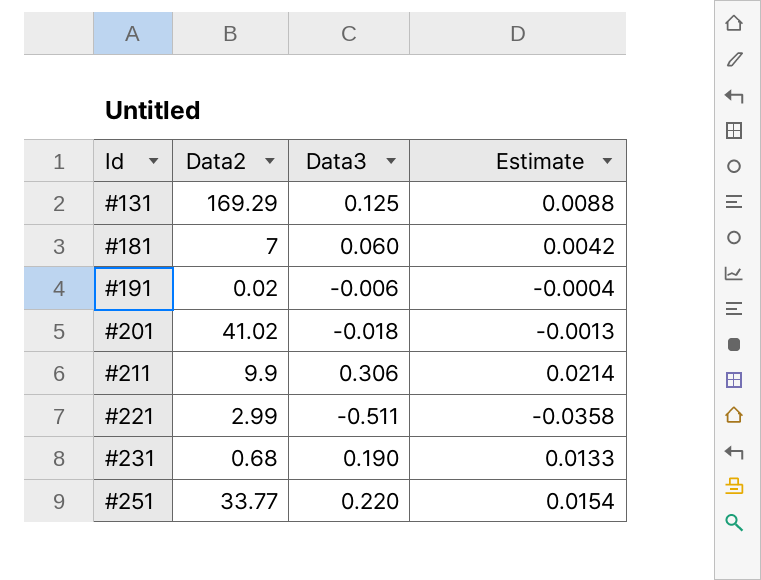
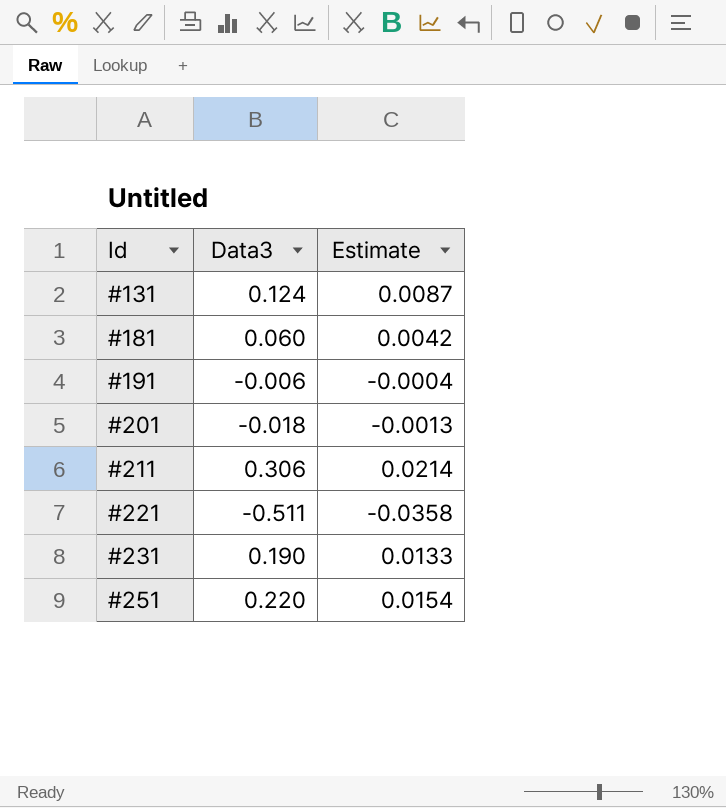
column Data2 | position: 2 -> none
#131 | Data3: 0.125 -> 0.124
#131 | Estimate: 0.0088 -> 0.0087

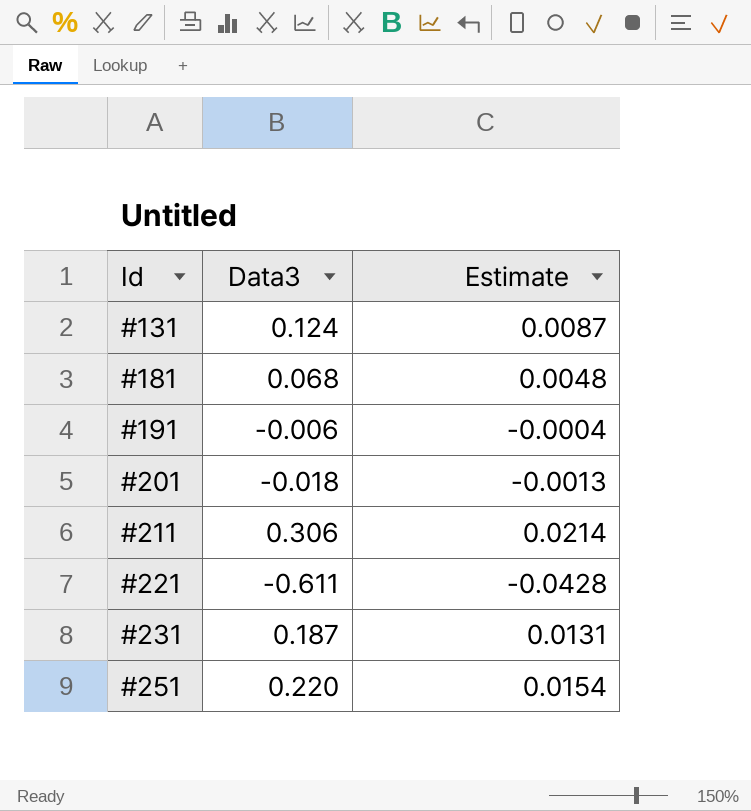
#181 | Data3: 0.060 -> 0.068
#181 | Estimate: 0.0042 -> 0.0048
#221 | Data3: -0.511 -> -0.611
#221 | Estimate: -0.0358 -> -0.0428
#231 | Data3: 0.190 -> 0.187
#231 | Estimate: 0.0133 -> 0.0131

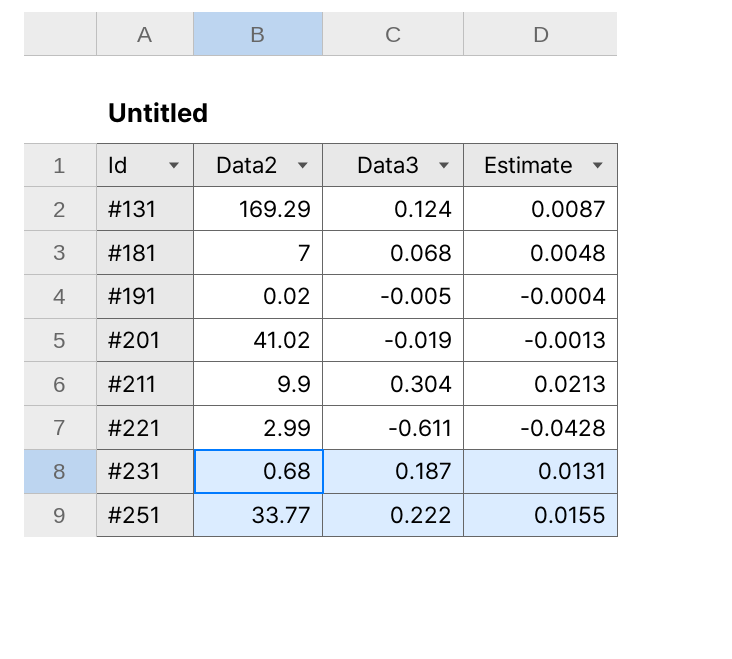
column Data2 | position: none -> 2
#191 | Data3: -0.006 -> -0.005
#201 | Data3: -0.018 -> -0.019
#211 | Data3: 0.306 -> 0.304
#211 | Estimate: 0.0214 -> 0.0213
#251 | Data3: 0.220 -> 0.222
#251 | Estimate: 0.0154 -> 0.0155

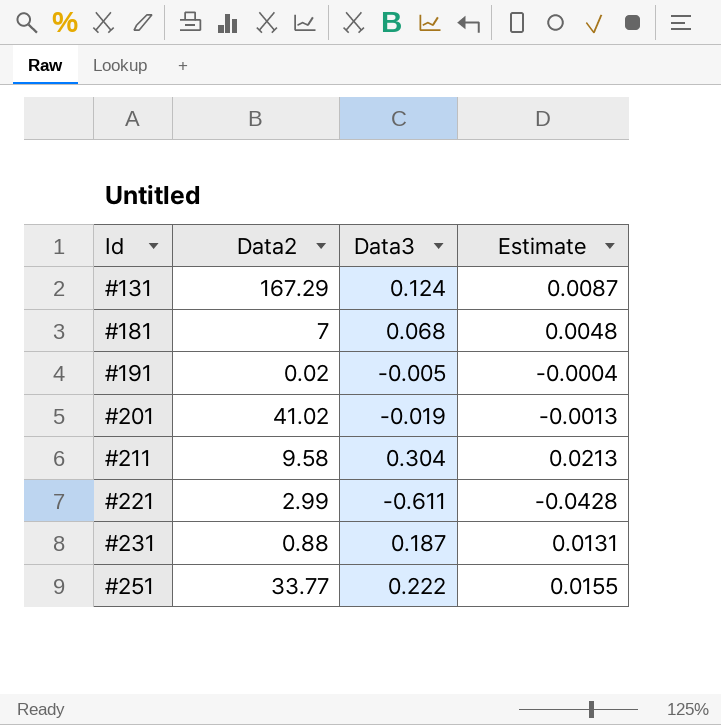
#131 | Data2: 169.29 -> 167.29
#211 | Data2: 9.9 -> 9.58
#231 | Data2: 0.68 -> 0.88

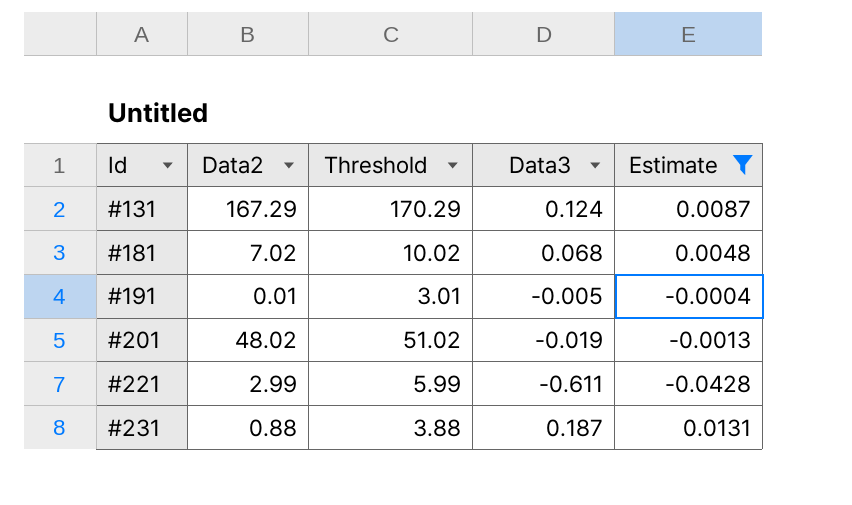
filter: none -> Estimate <= 0.0131
column Threshold | formula: none -> [Data2] + 3
#181 | Data2: 7 -> 7.02
#191 | Data2: 0.02 -> 0.01
#201 | Data2: 41.02 -> 48.02

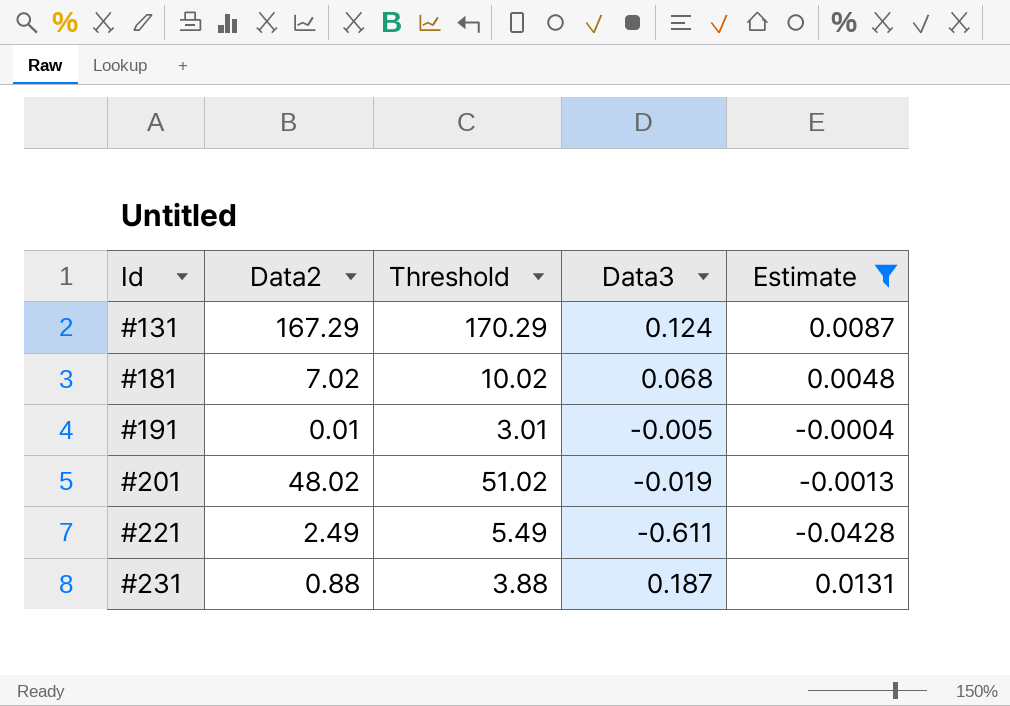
#221 | Data2: 2.99 -> 2.49
#221 | Threshold: 5.99 -> 5.49

